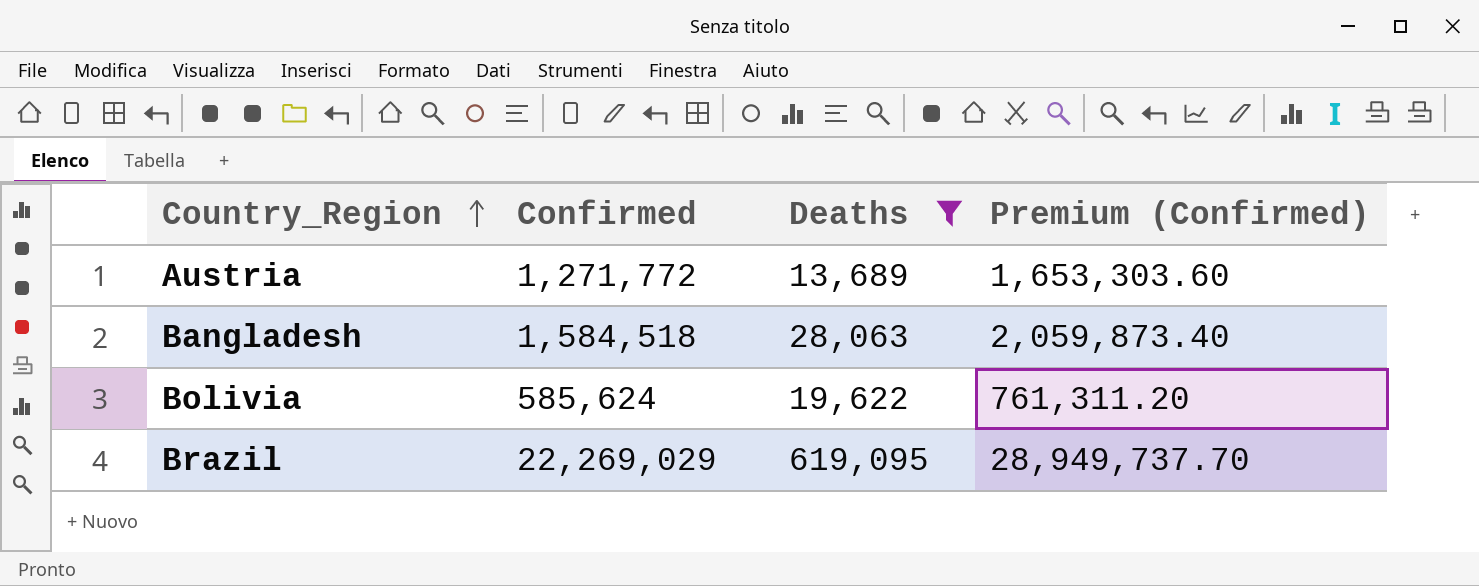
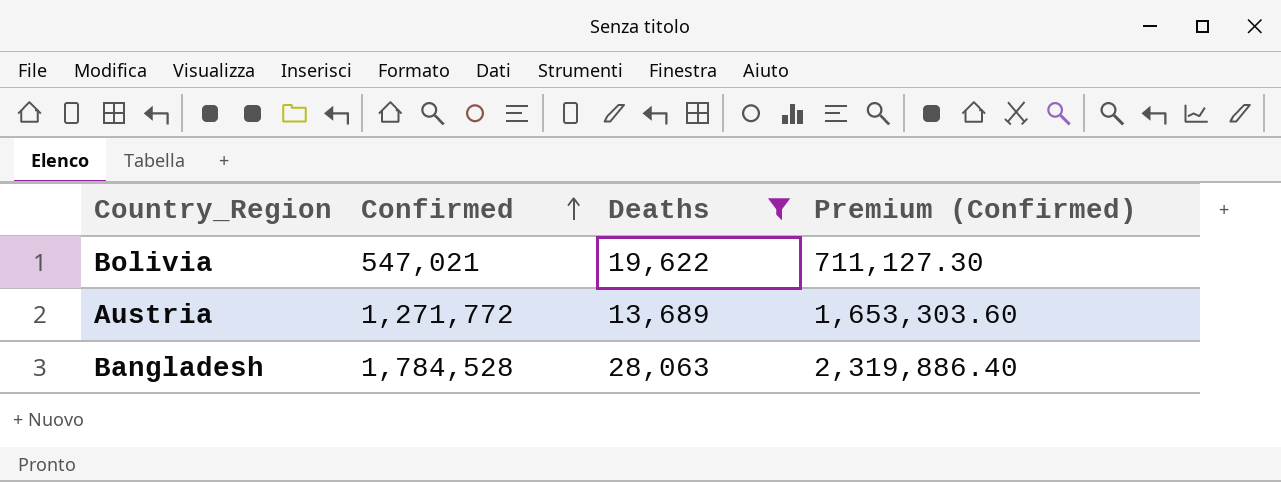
row order: Country_Region ascending -> Confirmed ascending
row Brazil: 22,269,029 | 619,095 | 28,949,737.70 -> none
Bolivia | Confirmed: 585,624 -> 547,021
Bolivia | Premium (Confirmed): 761,311.20 -> 711,127.30
Bangladesh | Confirmed: 1,584,518 -> 1,784,528
Bangladesh | Premium (Confirmed): 2,059,873.40 -> 2,319,886.40

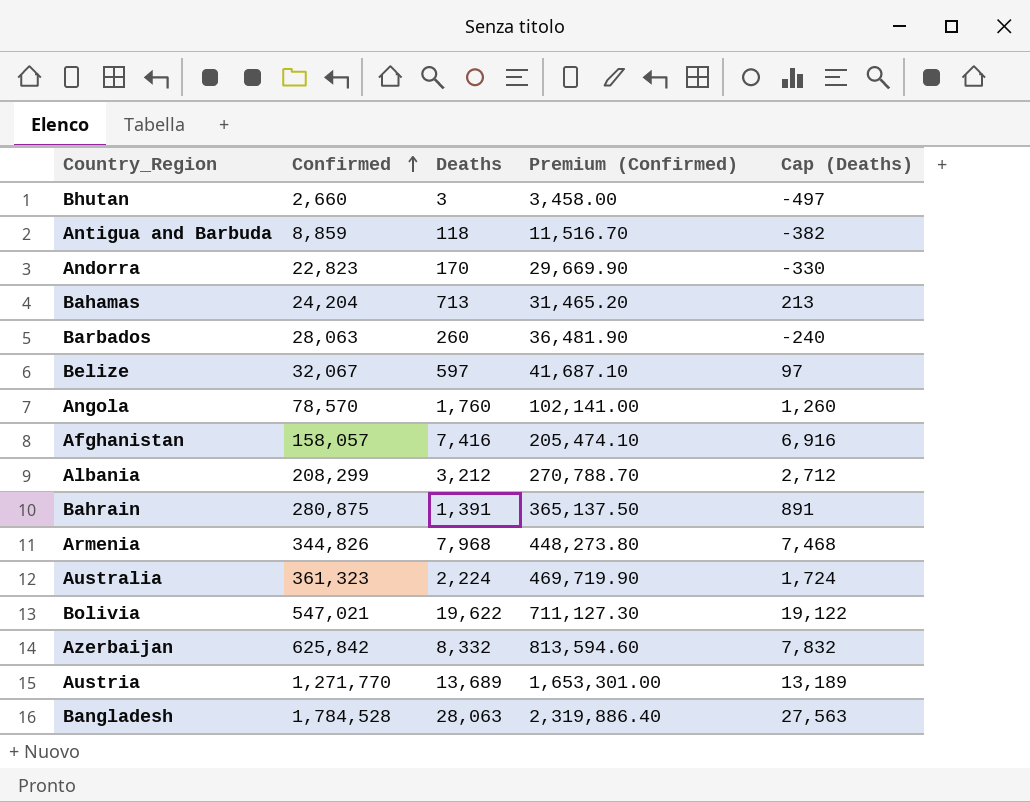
filter: Deaths >= 13,689 -> none
column Cap (Deaths) | formula: none -> [Deaths] - 500
Austria | Confirmed: 1,271,772 -> 1,271,770
Austria | Premium (Confirmed): 1,653,303.60 -> 1,653,301.00

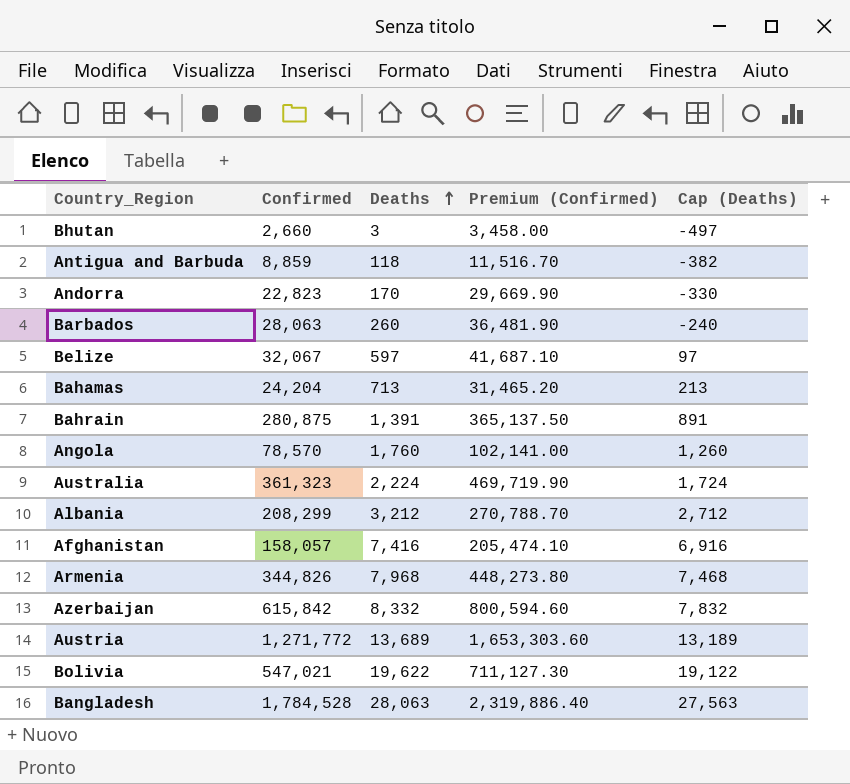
row order: Confirmed ascending -> Deaths ascending
Azerbaijan | Confirmed: 625,842 -> 615,842
Azerbaijan | Premium (Confirmed): 813,594.60 -> 800,594.60
Austria | Confirmed: 1,271,770 -> 1,271,772
Austria | Premium (Confirmed): 1,653,301.00 -> 1,653,303.60

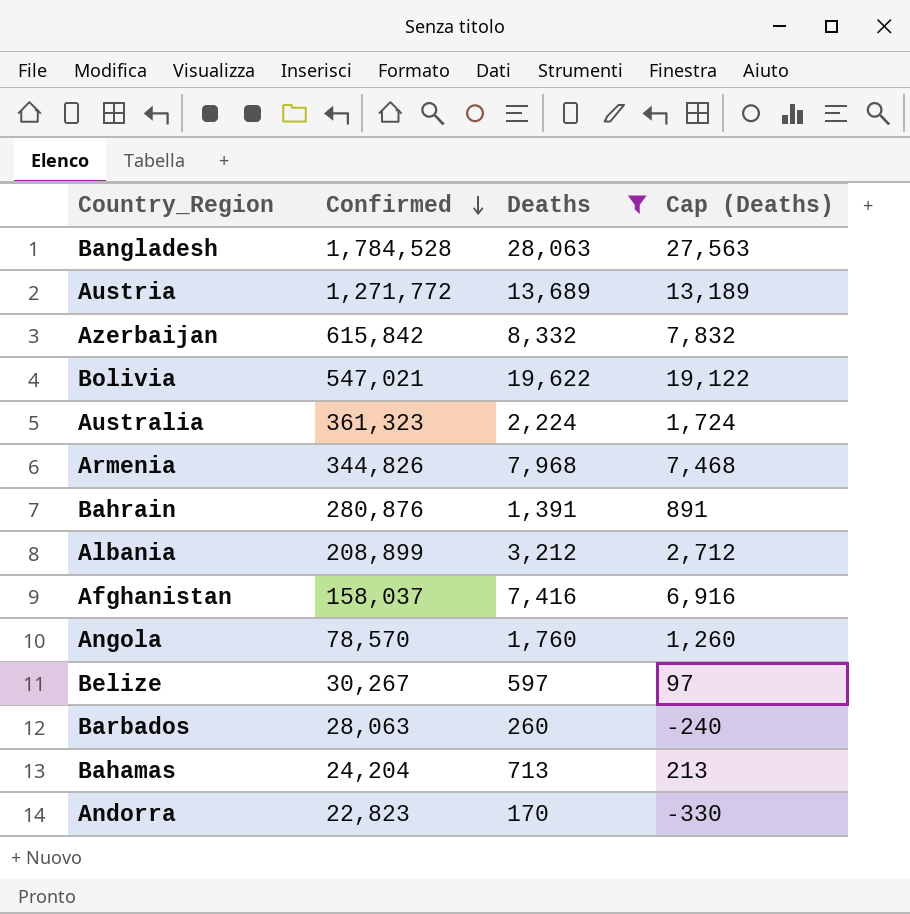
filter: none -> Deaths >= 170
row order: Deaths ascending -> Confirmed descending
column Premium (Confirmed) | formula: [Confirmed] * 1.3 -> none
Bahrain | Confirmed: 280,875 -> 280,876
Albania | Confirmed: 208,299 -> 208,899
Afghanistan | Confirmed: 158,057 -> 158,037
Belize | Confirmed: 32,067 -> 30,267

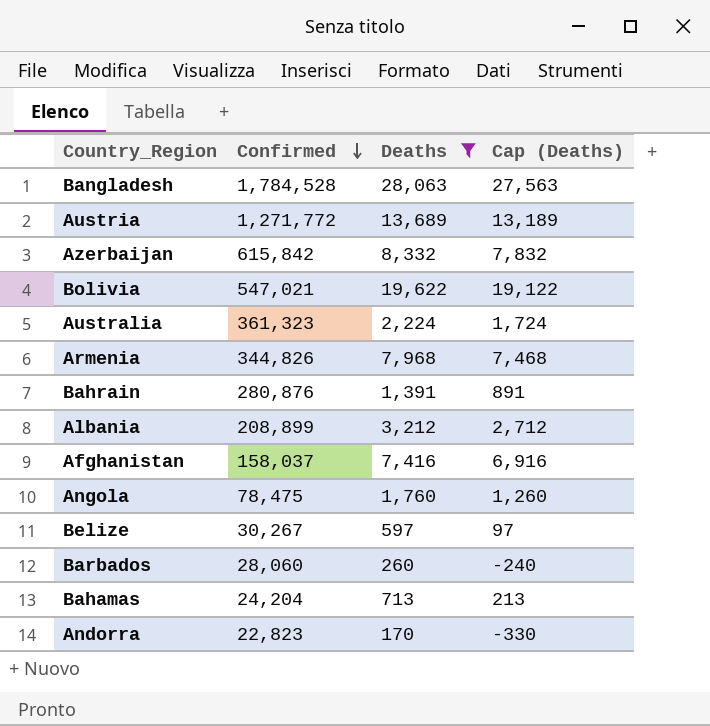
Angola | Confirmed: 78,570 -> 78,475
Barbados | Confirmed: 28,063 -> 28,060

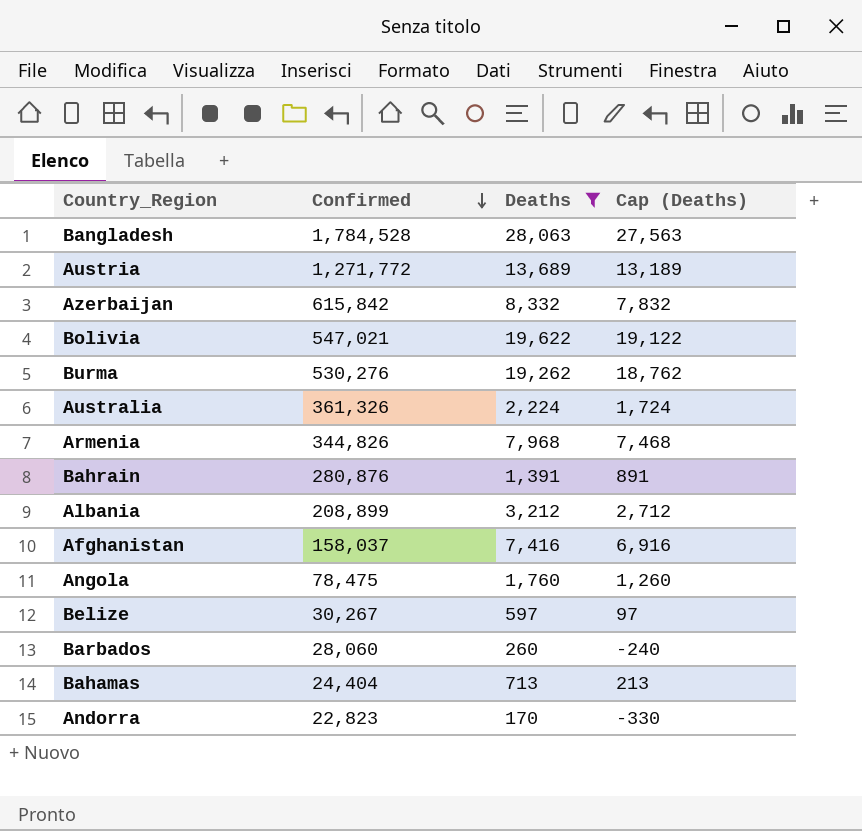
row Burma: none -> 530,276 | 19,262 | 18,762
Australia | Confirmed: 361,323 -> 361,326
Bahamas | Confirmed: 24,204 -> 24,404

